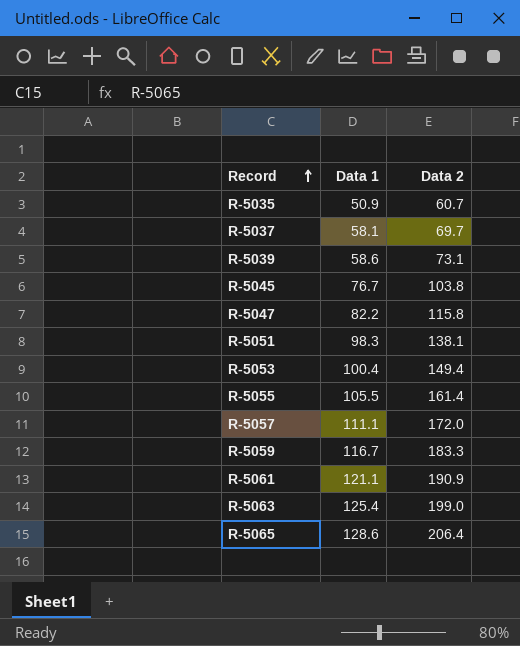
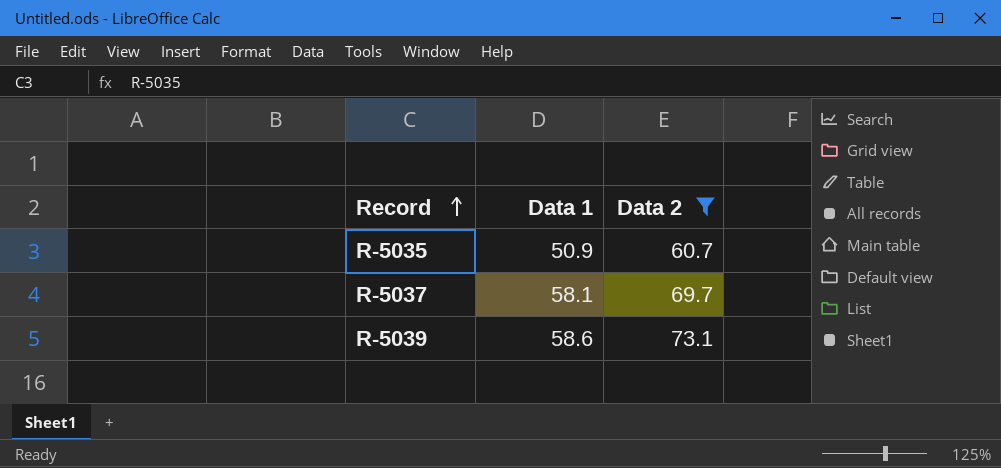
filter: none -> Data 2 <= 73.1

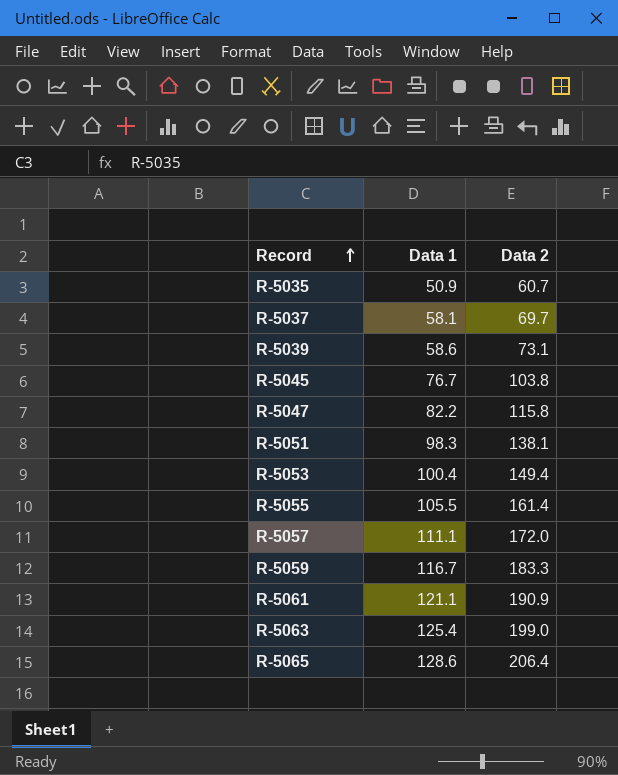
filter: Data 2 <= 73.1 -> none

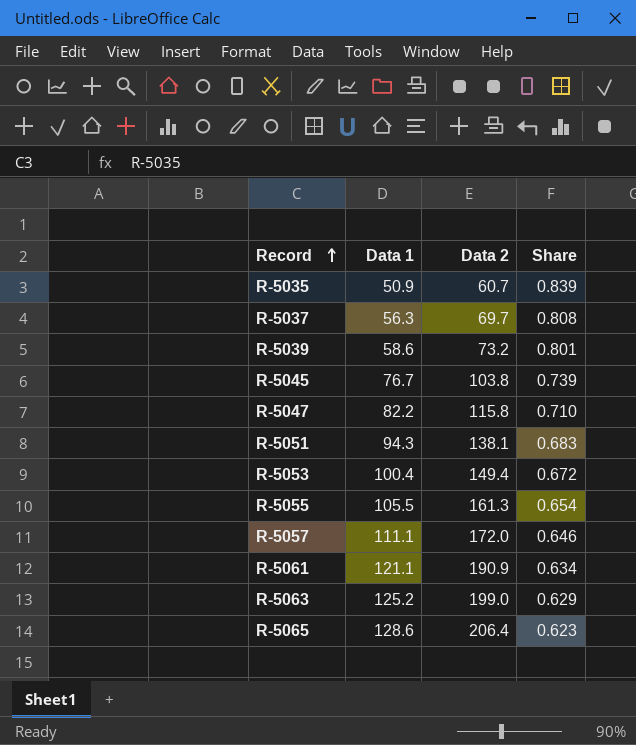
column Share | formula: none -> [Data 1] / [Data 2]
row R-5059: 116.7 | 183.3 -> none
R-5037 | Data 1: 58.1 -> 56.3
R-5039 | Data 2: 73.1 -> 73.2
R-5051 | Data 1: 98.3 -> 94.3
R-5055 | Data 2: 161.4 -> 161.3
R-5063 | Data 1: 125.4 -> 125.2

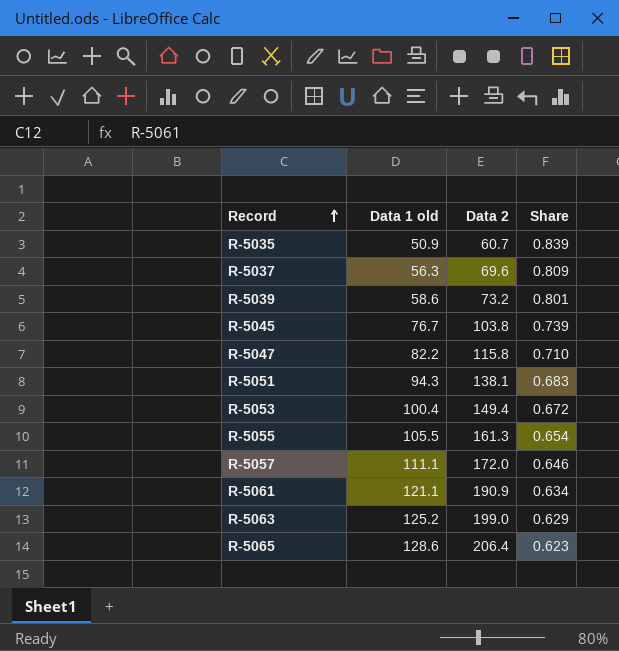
column name: Data 1 -> Data 1 old
R-5037 | Data 2: 69.7 -> 69.6
R-5037 | Share: 0.808 -> 0.809

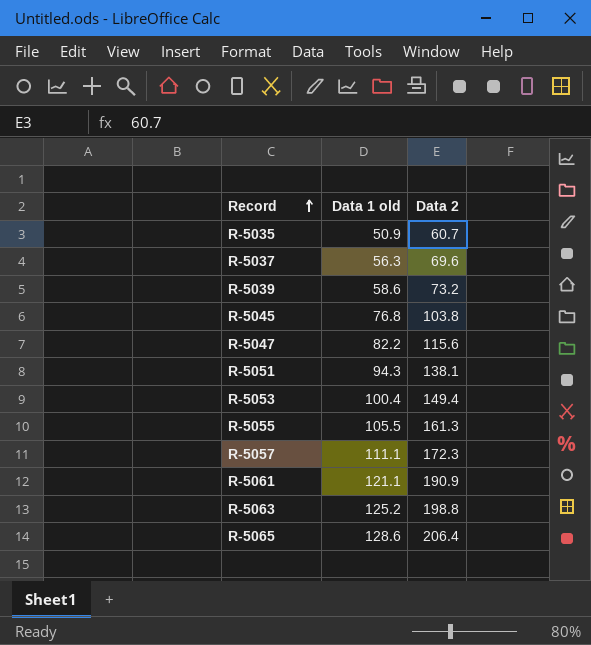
column Share | formula: [Data 1 old] / [Data 2] -> none
R-5045 | Data 1 old: 76.7 -> 76.8
R-5047 | Data 2: 115.8 -> 115.6
R-5057 | Data 2: 172.0 -> 172.3
R-5063 | Data 2: 199.0 -> 198.8

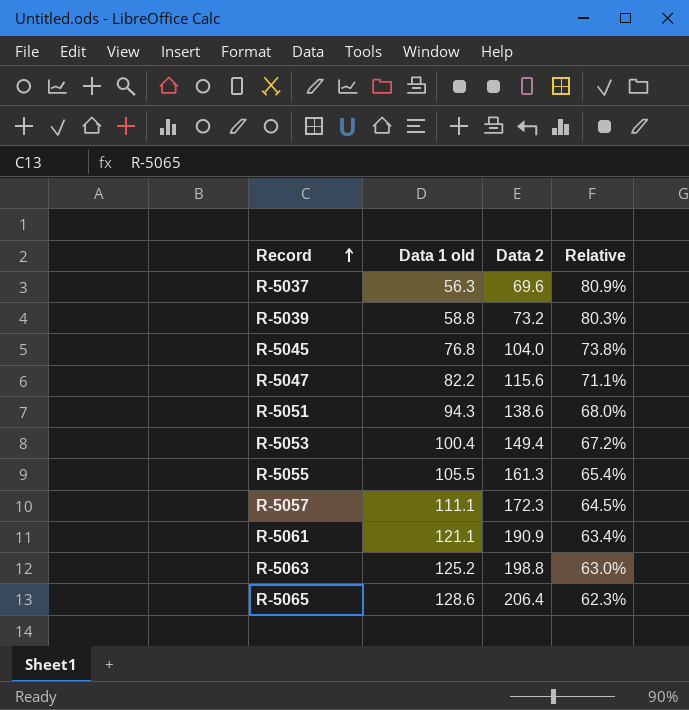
column Relative | formula: none -> [Data 1 old] / [Data 2]
row R-5035: 50.9 | 60.7 -> none
R-5039 | Data 1 old: 58.6 -> 58.8
R-5045 | Data 2: 103.8 -> 104.0
R-5051 | Data 2: 138.1 -> 138.6

